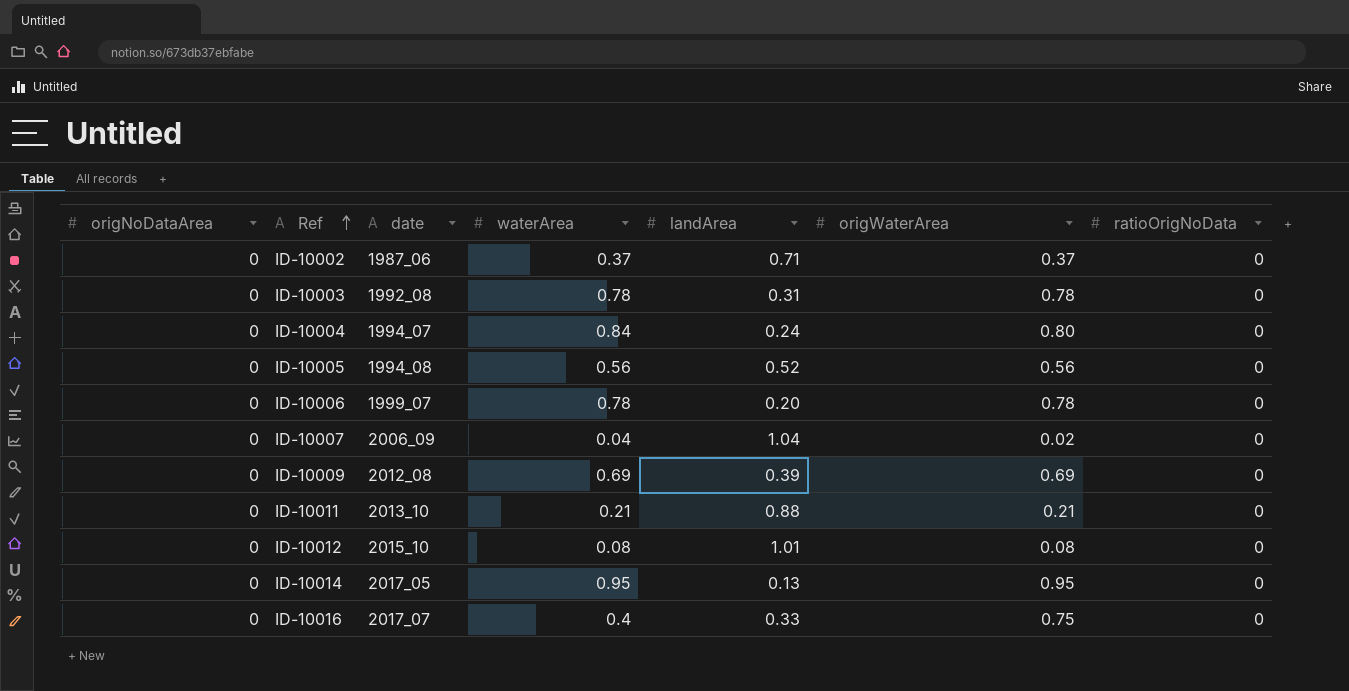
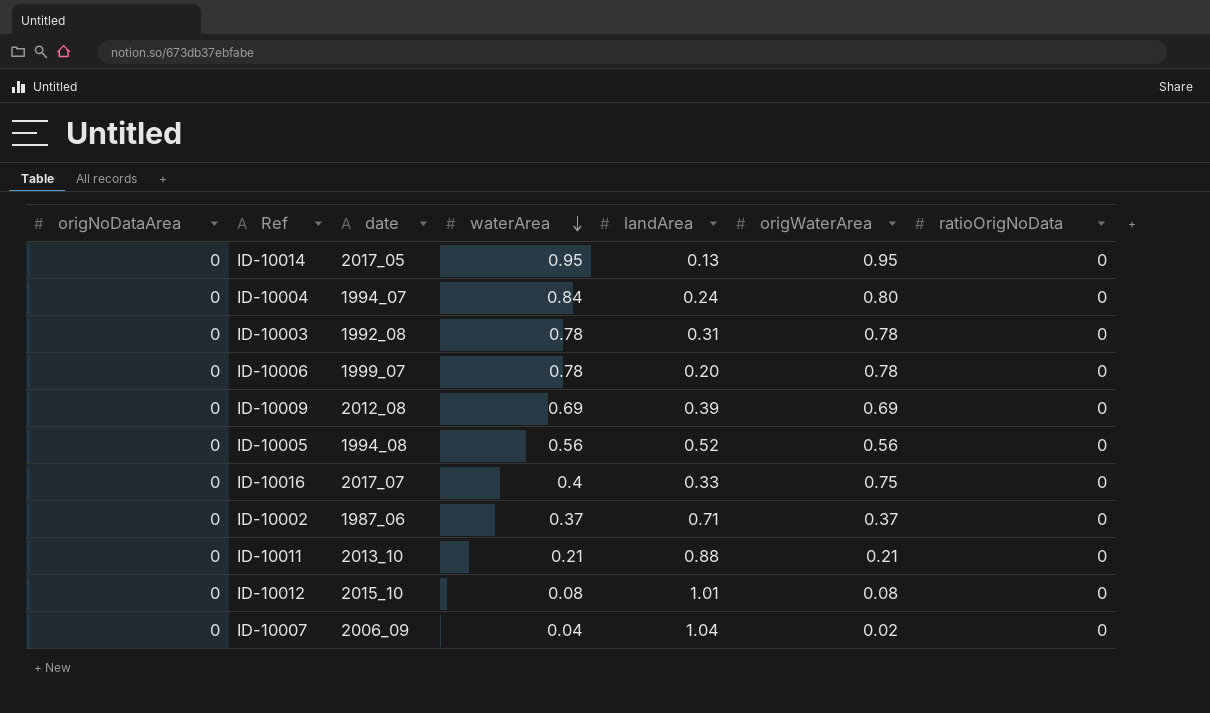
row order: Ref ascending -> waterArea descending

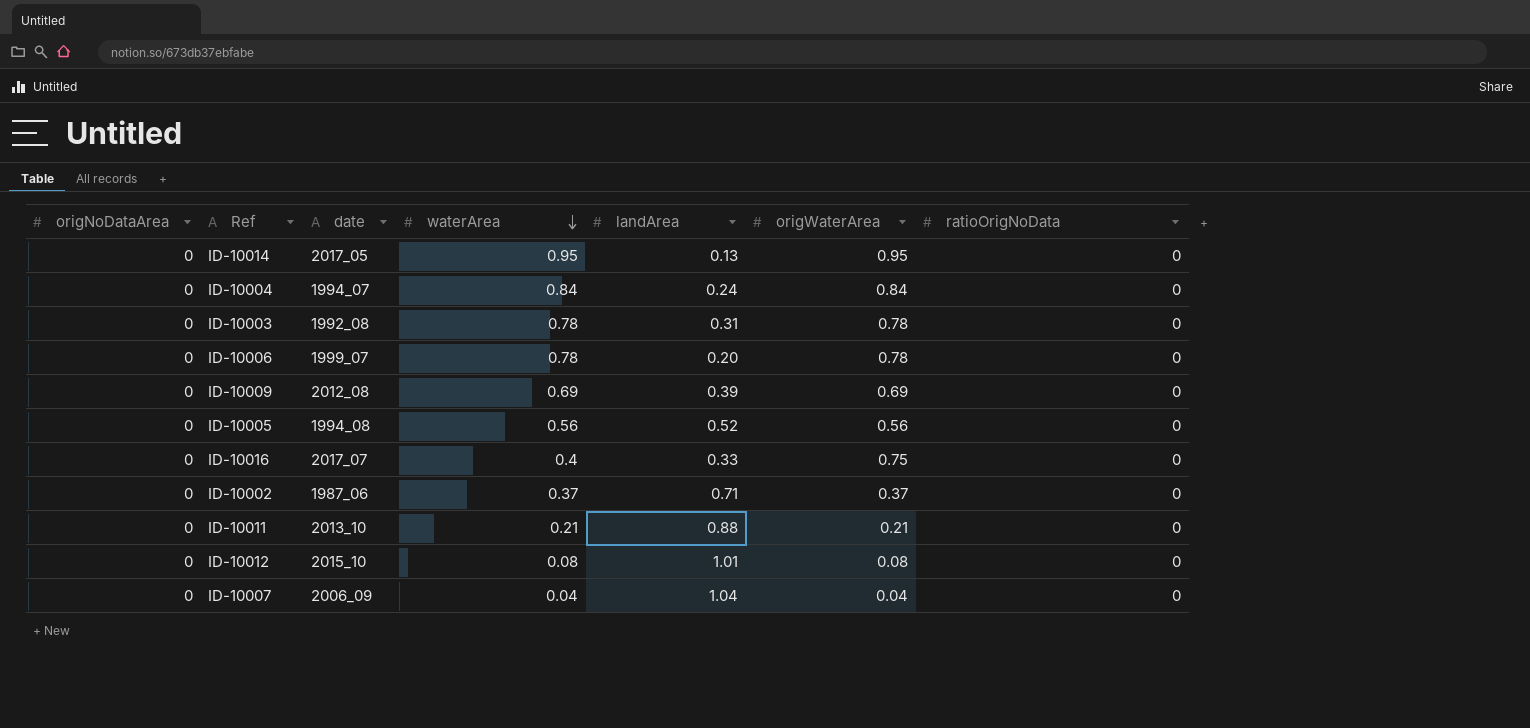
ID-10004 | origWaterArea: 0.80 -> 0.84
ID-10007 | origWaterArea: 0.02 -> 0.04

